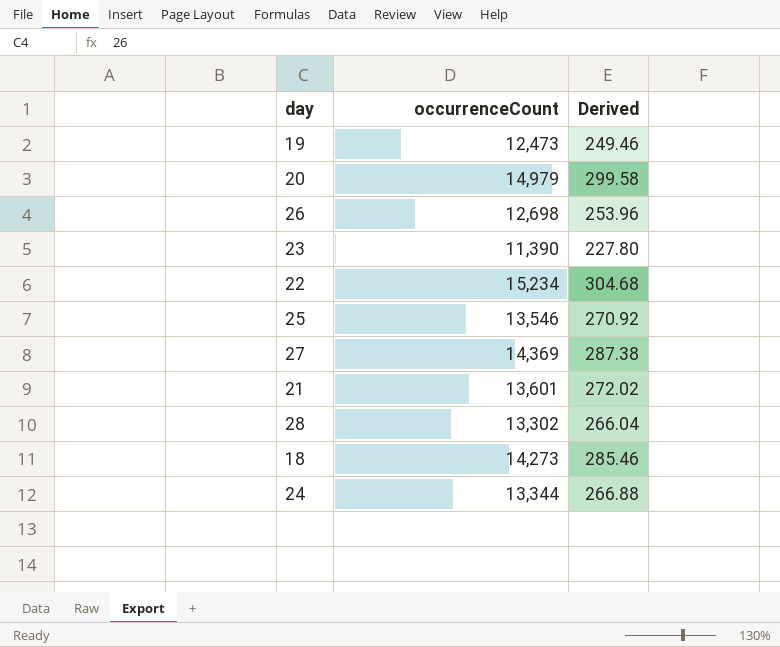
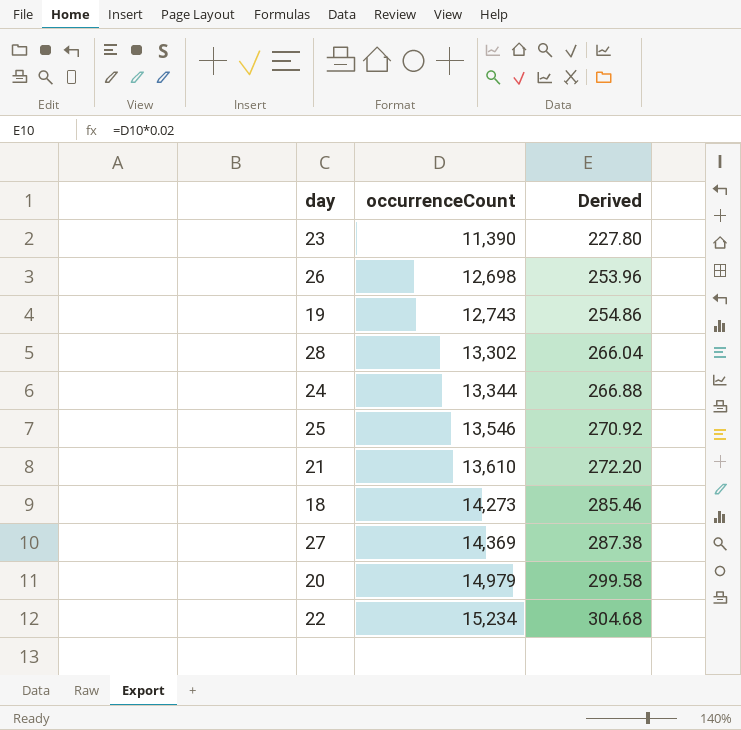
row order: none -> occurrenceCount ascending
19 | occurrenceCount: 12,473 -> 12,743
19 | Derived: 249.46 -> 254.86
21 | occurrenceCount: 13,601 -> 13,610
21 | Derived: 272.02 -> 272.20

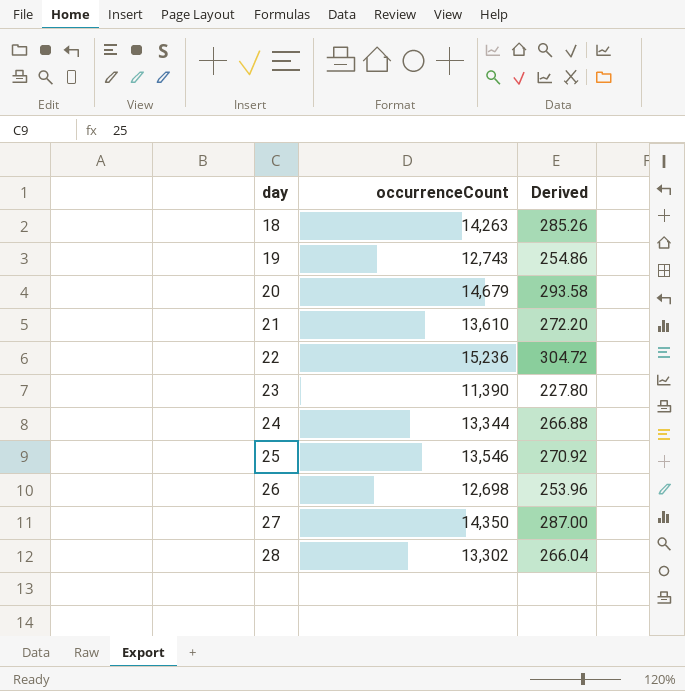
row order: occurrenceCount ascending -> day ascending
18 | occurrenceCount: 14,273 -> 14,263
18 | Derived: 285.46 -> 285.26
20 | occurrenceCount: 14,979 -> 14,679
20 | Derived: 299.58 -> 293.58
22 | occurrenceCount: 15,234 -> 15,236
22 | Derived: 304.68 -> 304.72
27 | occurrenceCount: 14,369 -> 14,350
27 | Derived: 287.38 -> 287.00

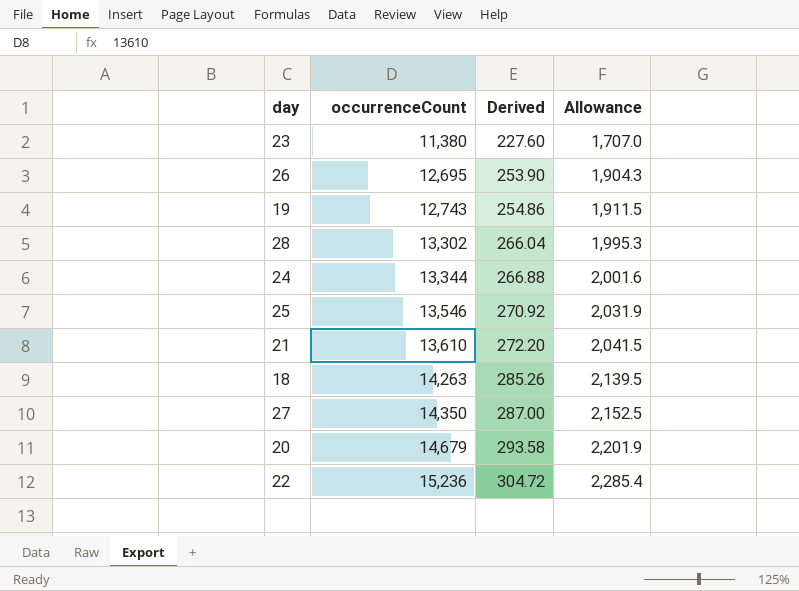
row order: day ascending -> occurrenceCount ascending
column Allowance | formula: none -> [occurrenceCount] * 0.15
23 | occurrenceCount: 11,390 -> 11,380
23 | Derived: 227.80 -> 227.60
26 | occurrenceCount: 12,698 -> 12,695
26 | Derived: 253.96 -> 253.90

